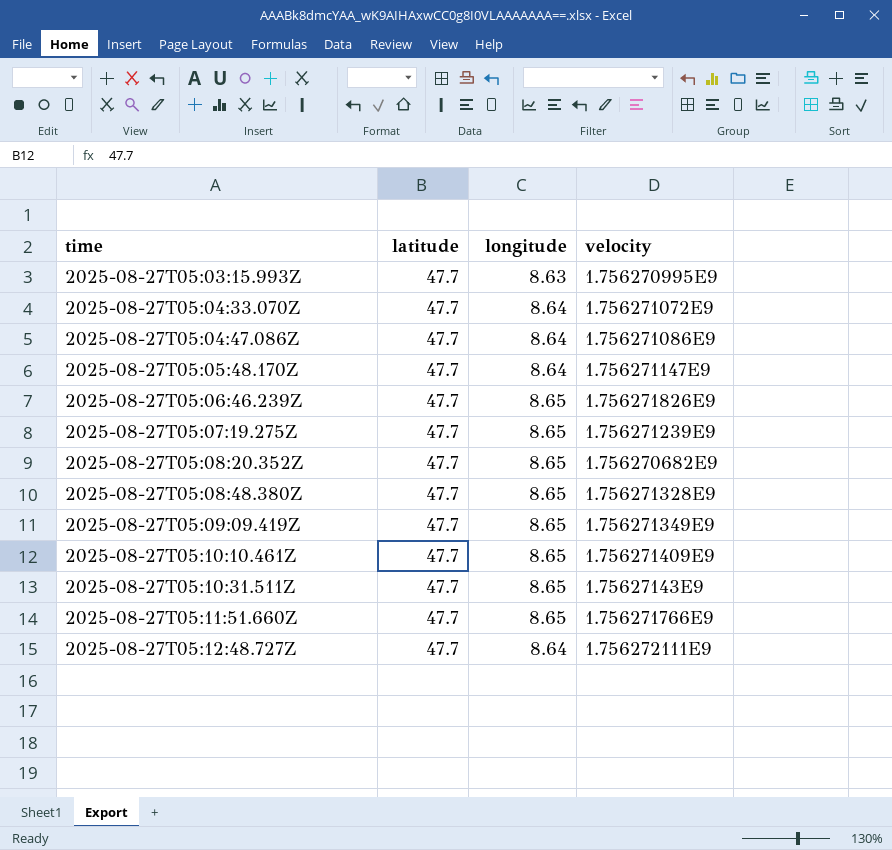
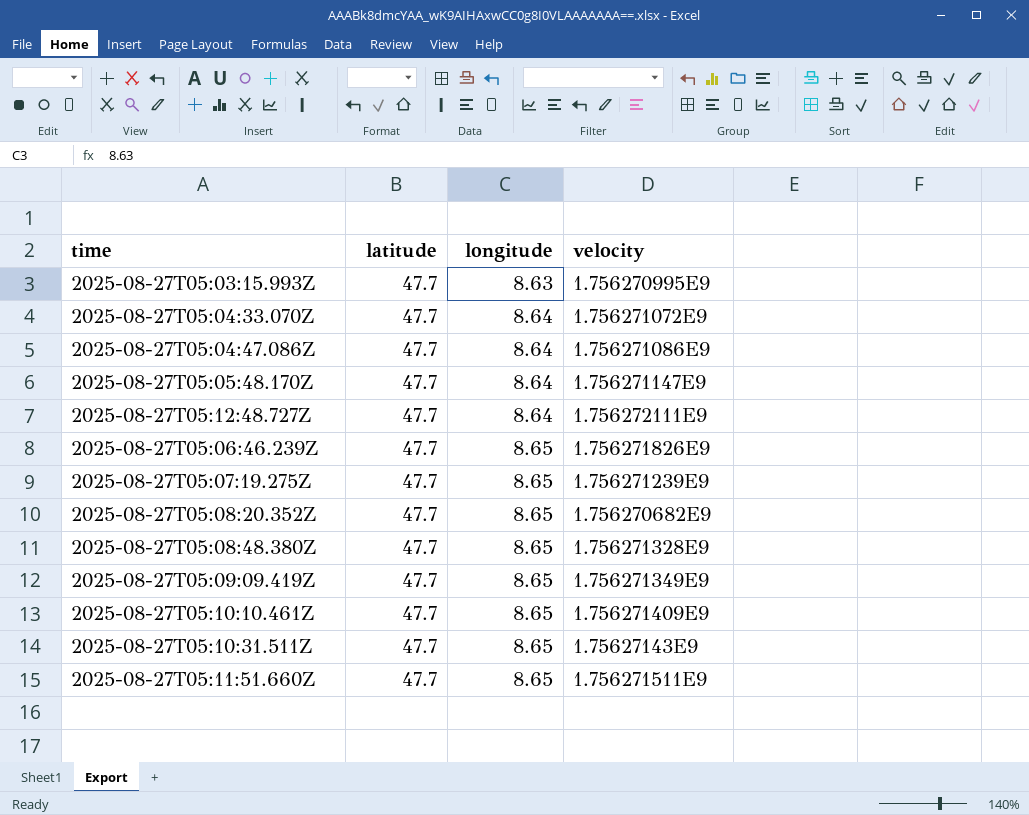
row order: time ascending -> longitude ascending
2025-08-27T05:11:51.660Z | velocity: 1.756271766E9 -> 1.756271511E9

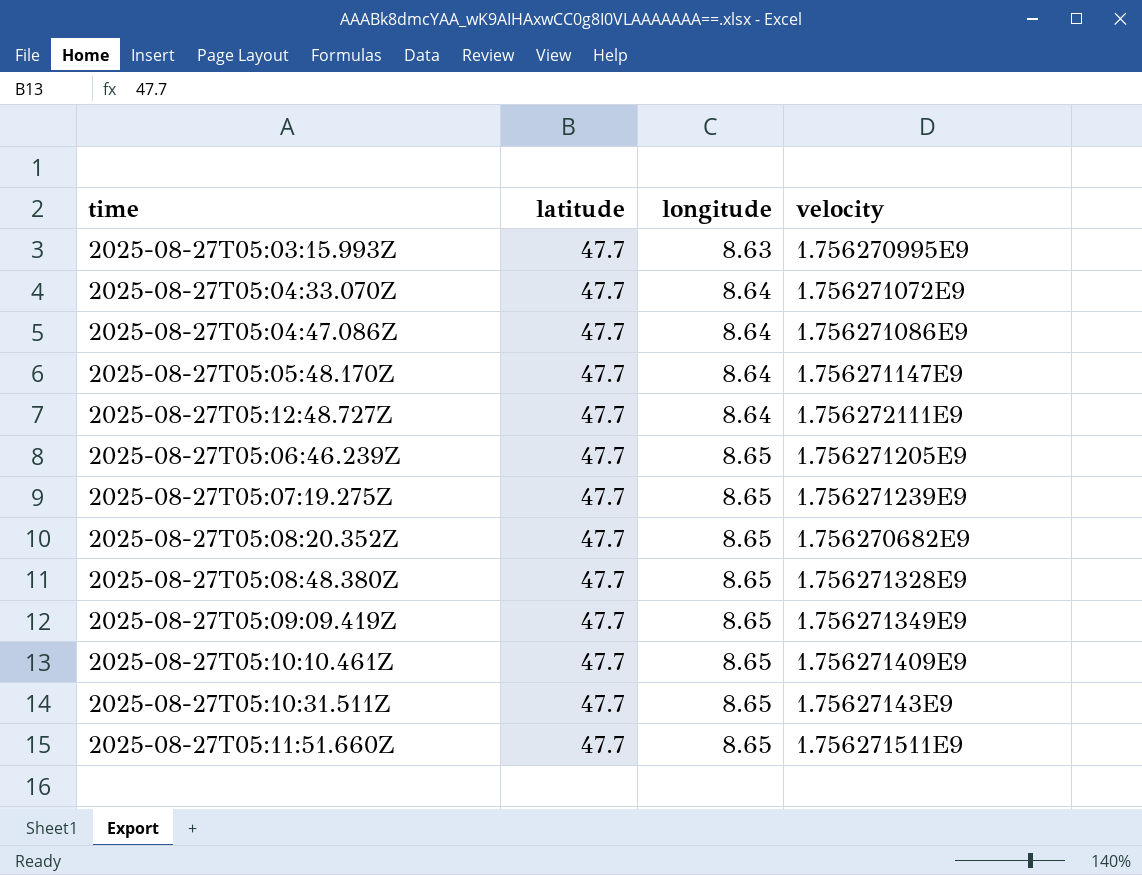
2025-08-27T05:06:46.239Z | velocity: 1.756271826E9 -> 1.756271205E9

